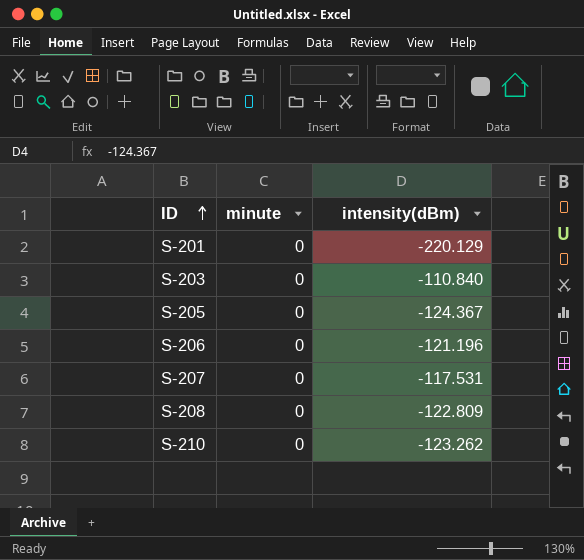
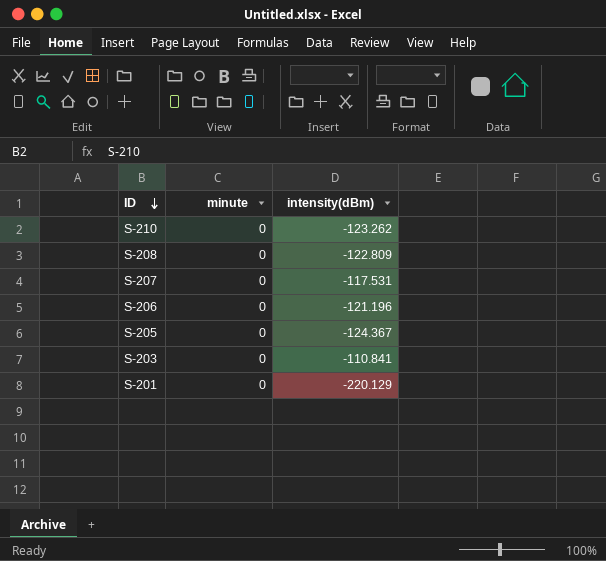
row order: ID ascending -> ID descending
S-203 | intensity(dBm): -110.840 -> -110.841

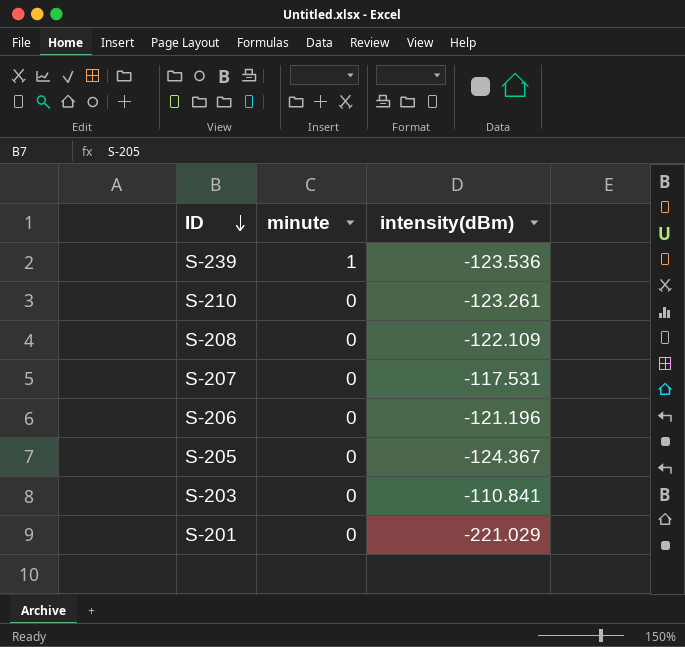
row S-239: none -> 1 | -123.536
S-210 | intensity(dBm): -123.262 -> -123.261
S-208 | intensity(dBm): -122.809 -> -122.109
S-201 | intensity(dBm): -220.129 -> -221.029

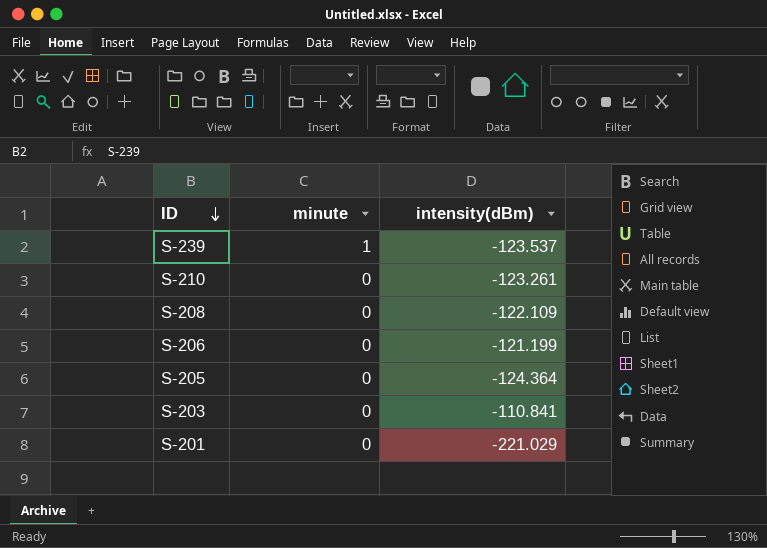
row S-207: 0 | -117.531 -> none
S-239 | intensity(dBm): -123.536 -> -123.537
S-206 | intensity(dBm): -121.196 -> -121.199
S-205 | intensity(dBm): -124.367 -> -124.364

